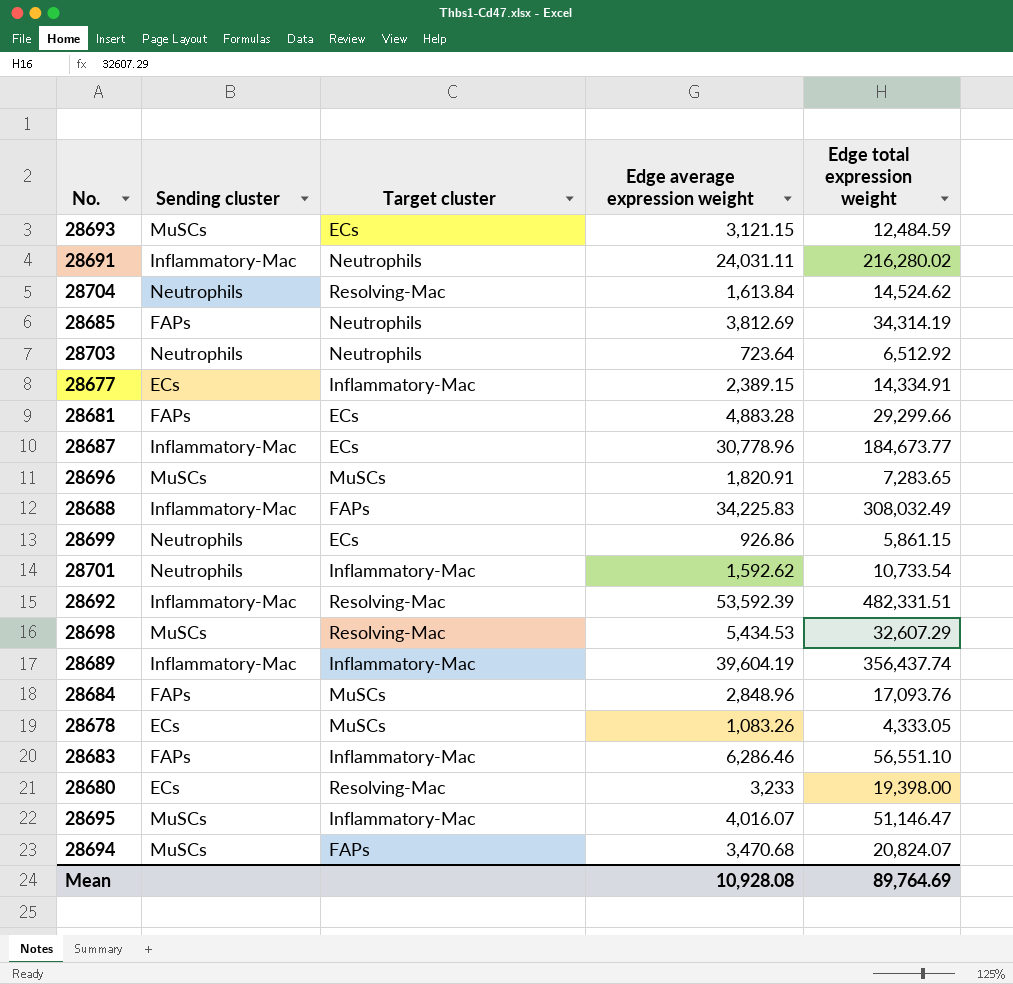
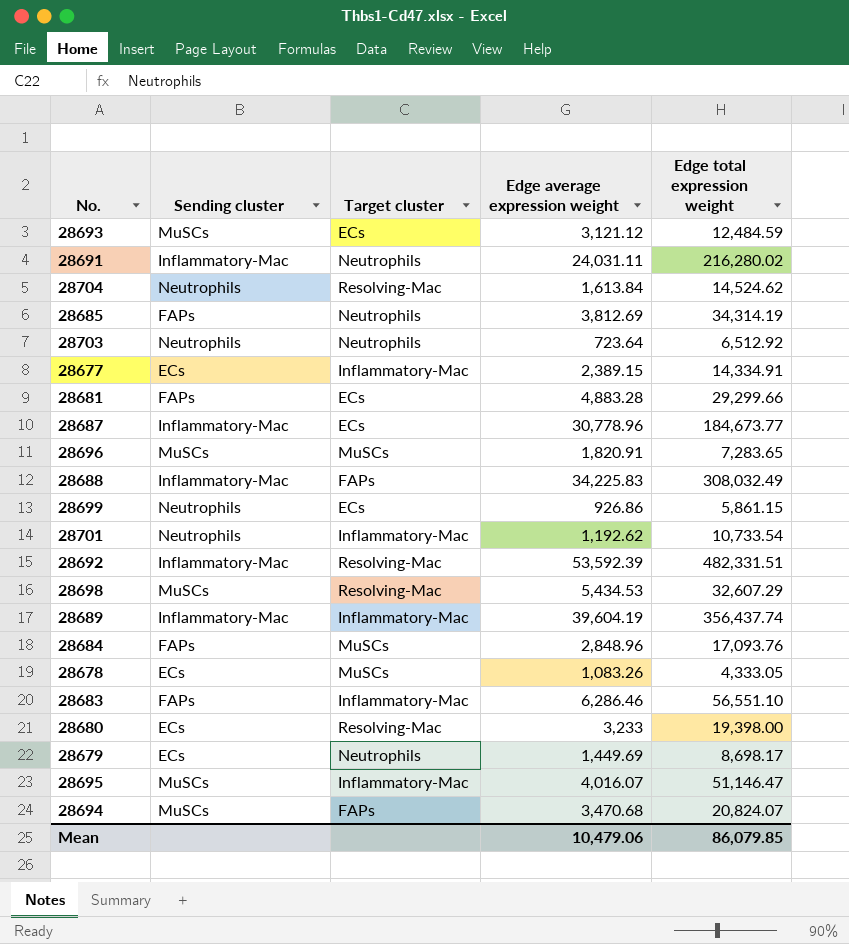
28693 | Edge average expression weight: 3,121.15 -> 3,121.12
28701 | Edge average expression weight: 1,592.62 -> 1,192.62
row 28679: none -> ECs | Neutrophils | 1,449.69 | 8,698.17
Mean | Edge average expression weight: 10,928.08 -> 10,479.06
Mean | Edge total expression weight: 89,764.69 -> 86,079.85

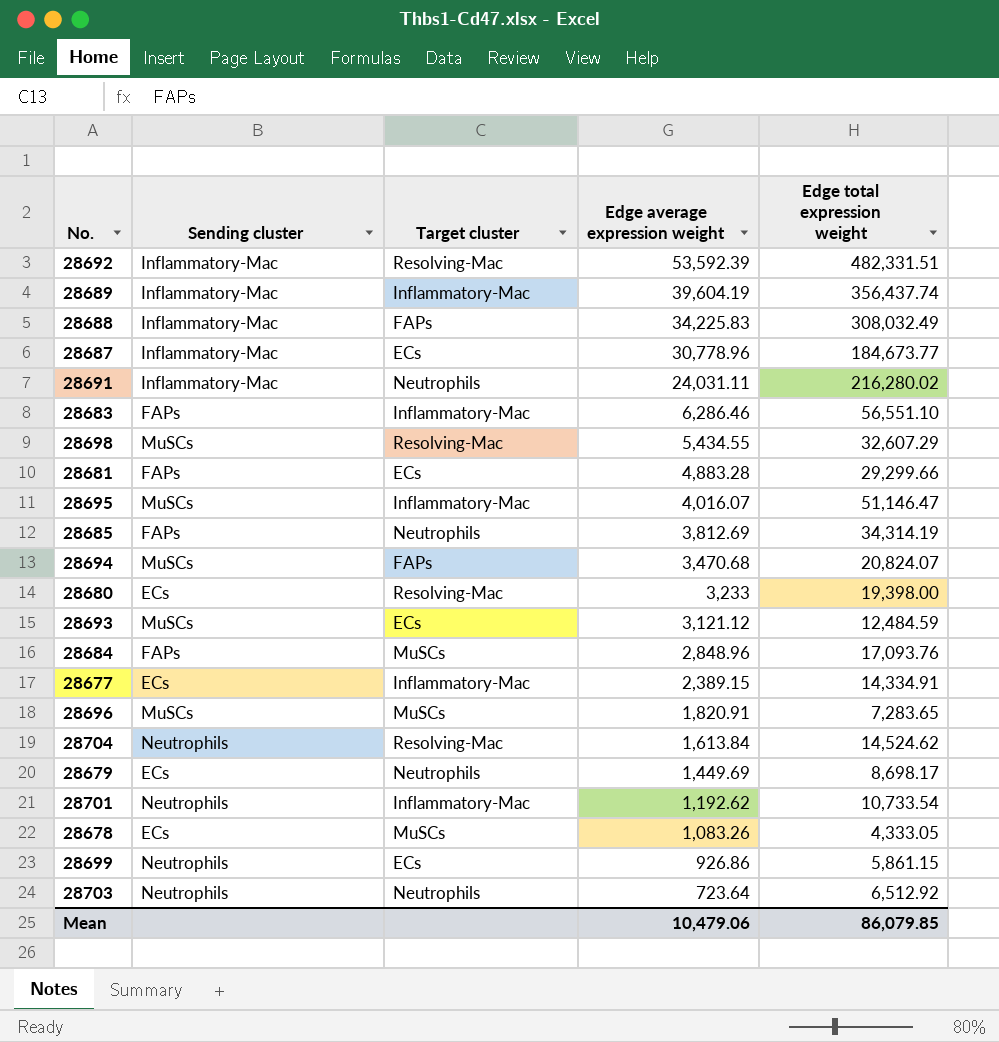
row order: none -> Edge average expression weight descending
28698 | Edge average expression weight: 5,434.53 -> 5,434.55

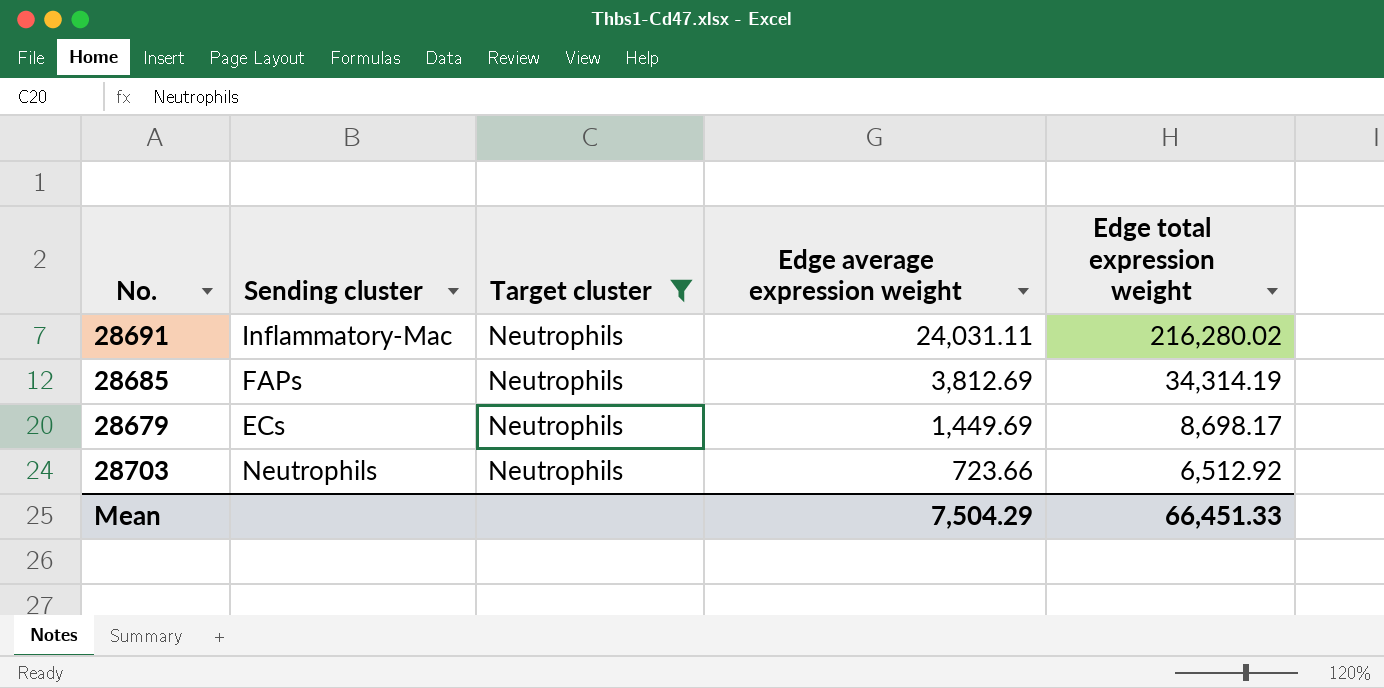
filter: none -> Target cluster = Neutrophils
28703 | Edge average expression weight: 723.64 -> 723.66
Mean | Edge average expression weight: 10,479.06 -> 7,504.29
Mean | Edge total expression weight: 86,079.85 -> 66,451.33

